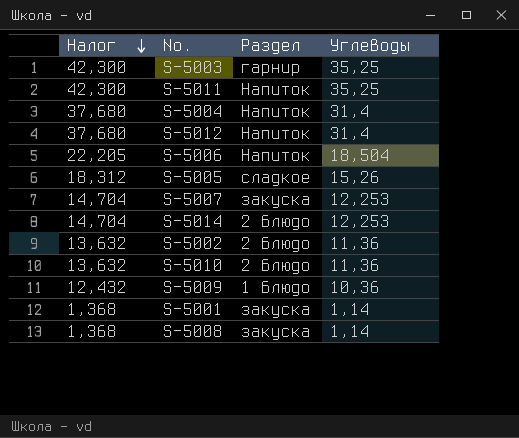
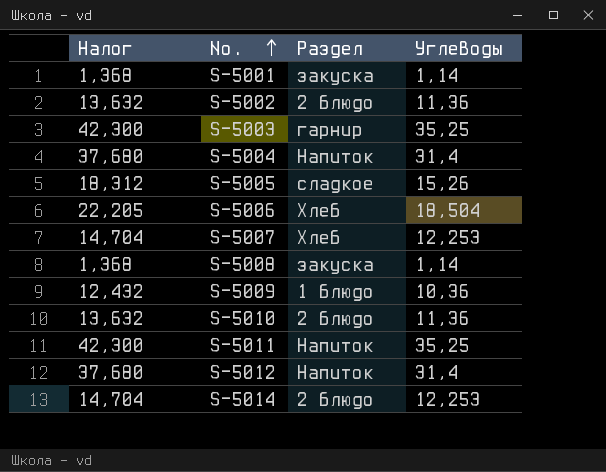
row order: Налог descending -> No. ascending
S-5006 | Раздел: Напиток -> Хлеб
S-5007 | Раздел: закуска -> Хлеб

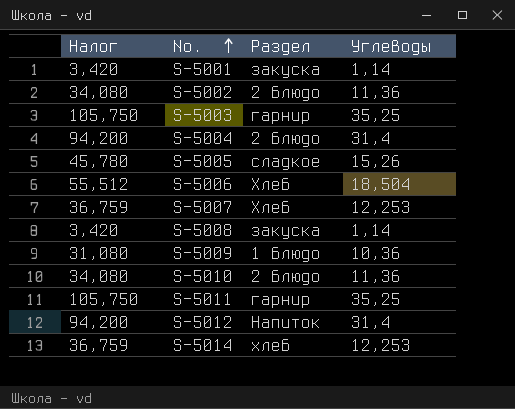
column Налог | formula: [Углеводы] * 1,2 -> [Углеводы] * 3
S-5004 | Раздел: Напиток -> 2 блюдо
S-5011 | Раздел: Напиток -> гарнир
S-5014 | Раздел: 2 блюдо -> хлеб

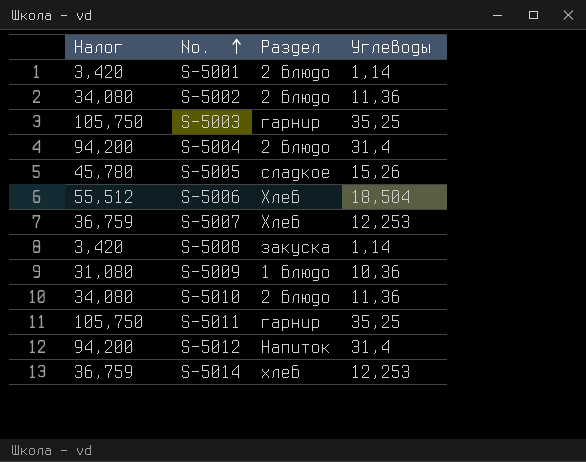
S-5001 | Раздел: закуска -> 2 блюдо

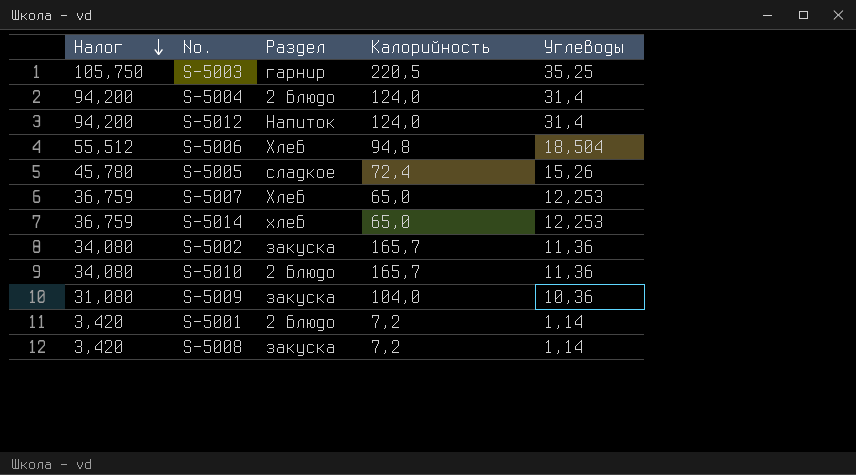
row order: No. ascending -> Налог descending
column Калорийность | position: none -> 4
row S-5011: 105,750 | гарнир | 35,25 -> none
S-5002 | Раздел: 2 блюдо -> закуска
S-5009 | Раздел: 1 блюдо -> закуска

